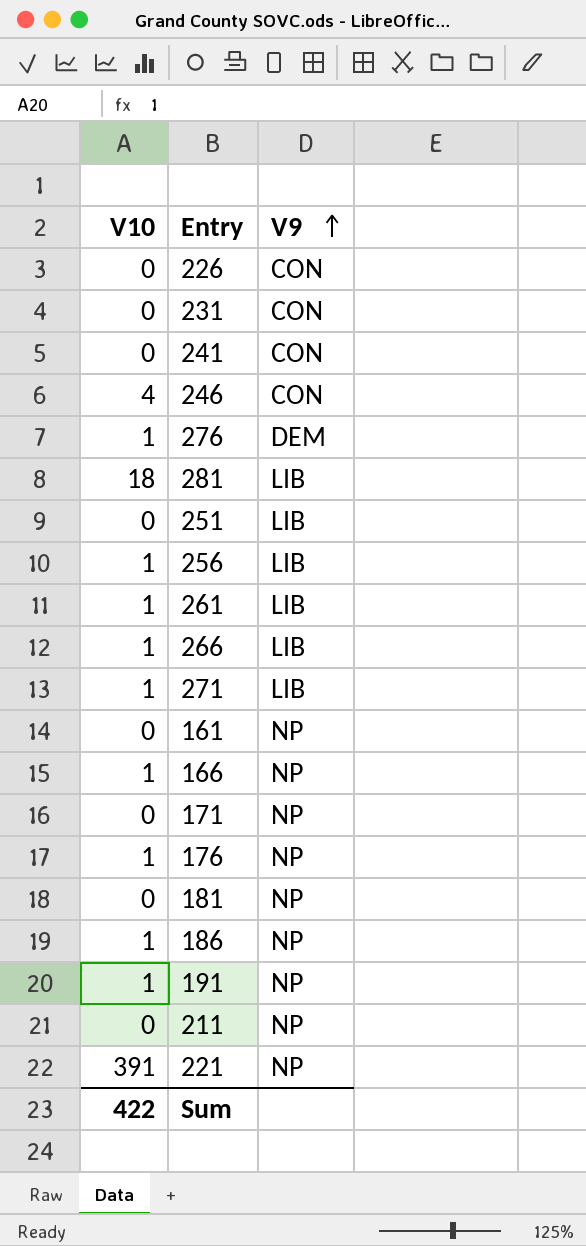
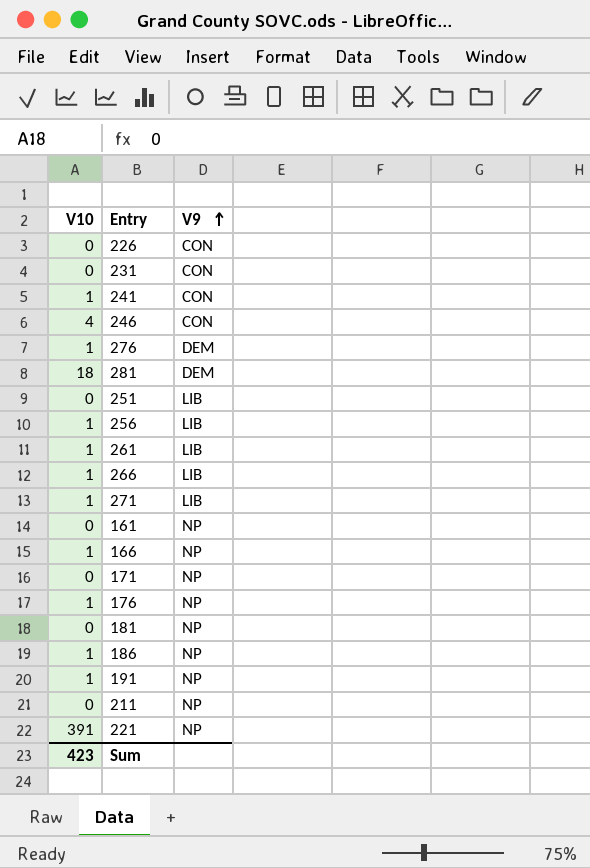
241 | V10: 0 -> 1
281 | V9: LIB -> DEM
Sum | V10: 422 -> 423

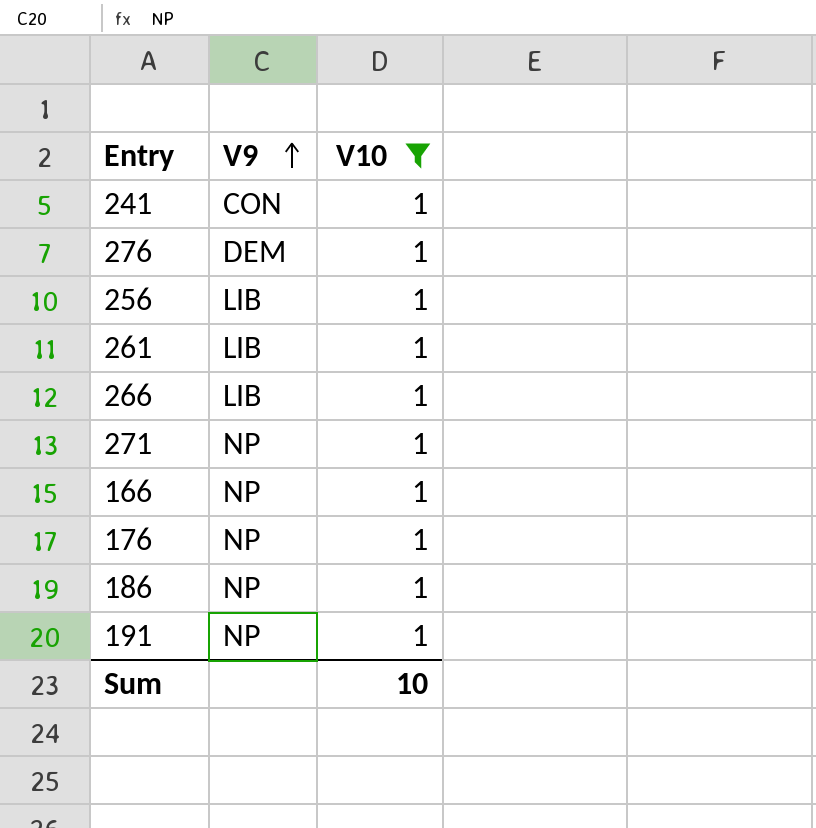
filter: none -> V10 = 1
column V10 | position: 1 -> 3
271 | V9: LIB -> NP
Sum | V10: 423 -> 10

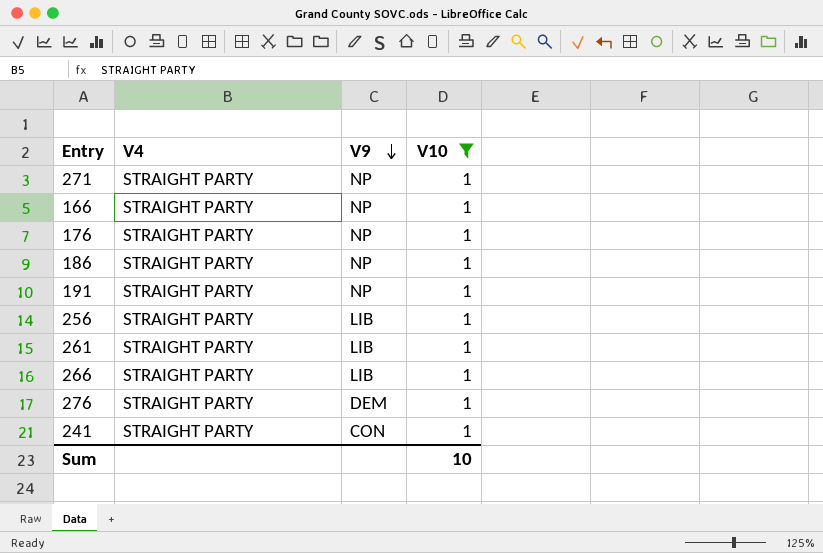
row order: V9 ascending -> V9 descending
column V4 | position: none -> 2

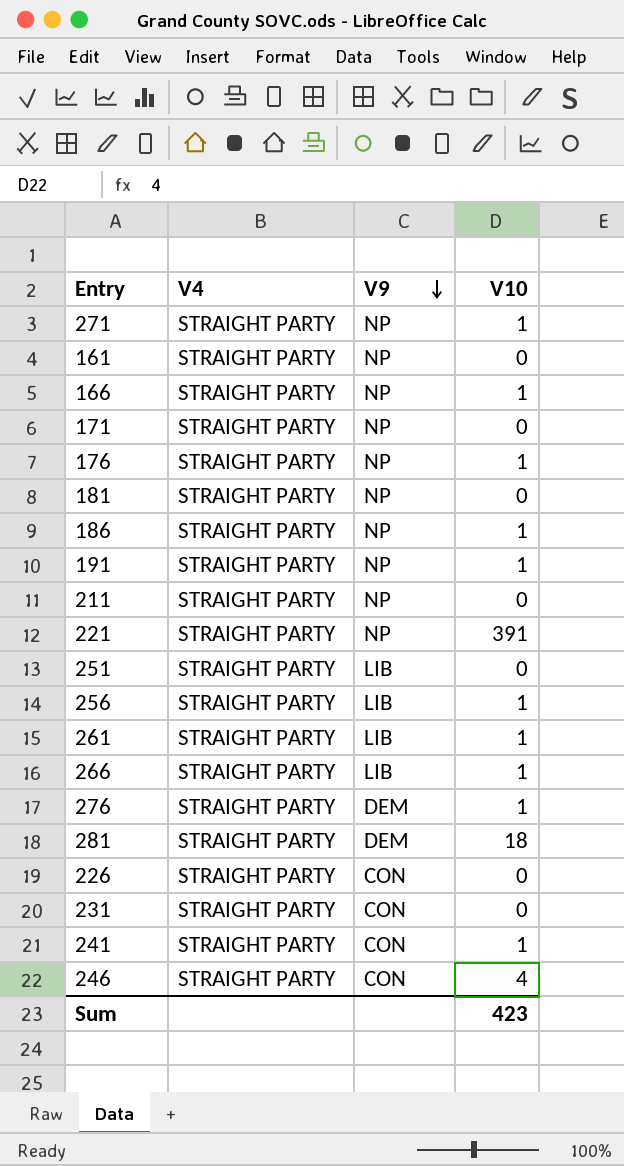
filter: V10 = 1 -> none
Sum | V10: 10 -> 423

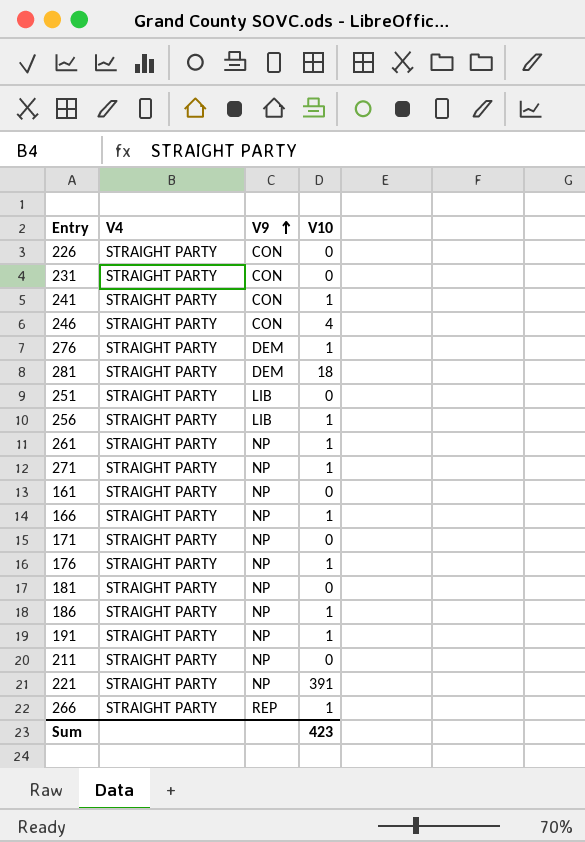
row order: V9 descending -> V9 ascending
261 | V9: LIB -> NP
266 | V9: LIB -> REP

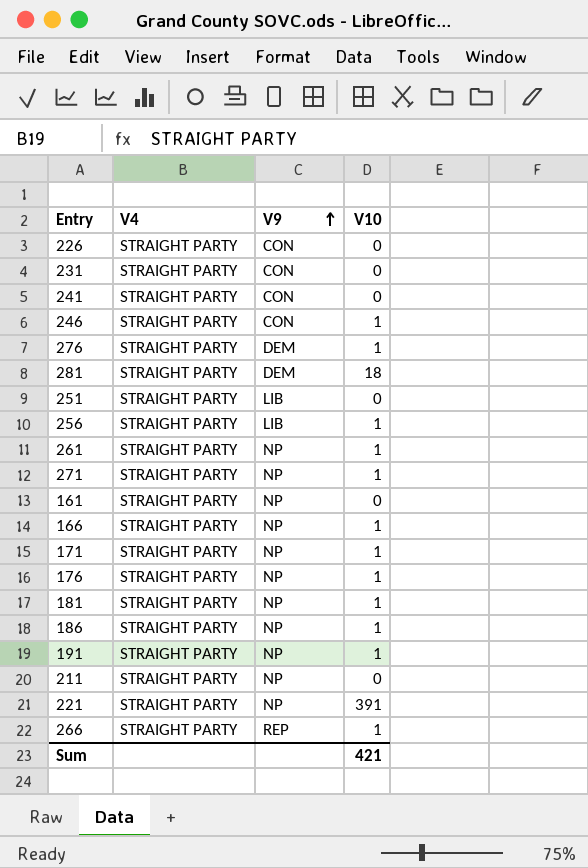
241 | V10: 1 -> 0
246 | V10: 4 -> 1
171 | V10: 0 -> 1
181 | V10: 0 -> 1
Sum | V10: 423 -> 421

